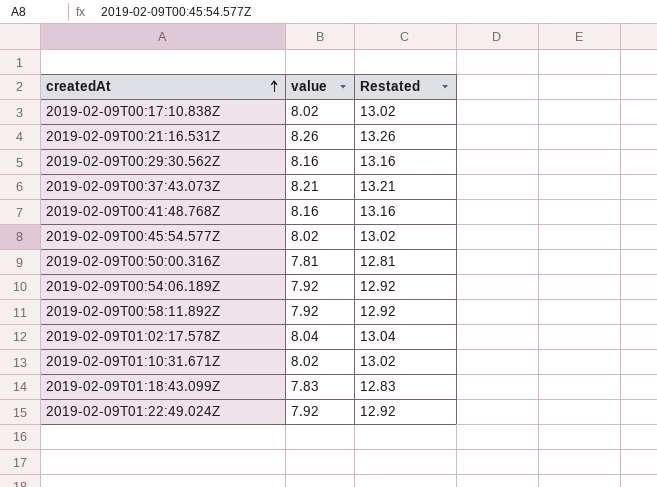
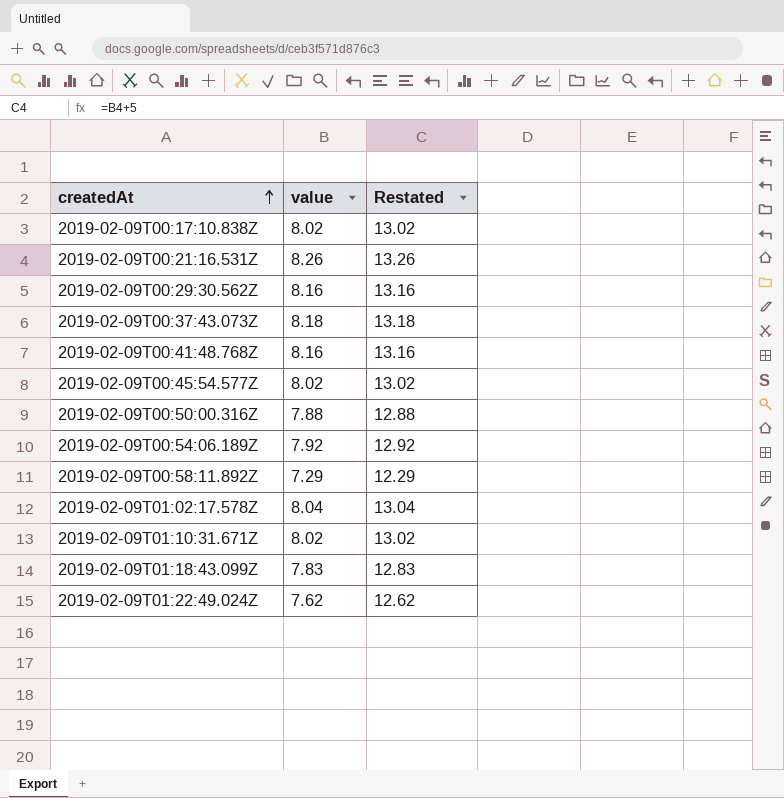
2019-02-09T00:37:43.073Z | value: 8.21 -> 8.18
2019-02-09T00:37:43.073Z | Restated: 13.21 -> 13.18
2019-02-09T00:50:00.316Z | value: 7.81 -> 7.88
2019-02-09T00:50:00.316Z | Restated: 12.81 -> 12.88
2019-02-09T00:58:11.892Z | value: 7.92 -> 7.29
2019-02-09T00:58:11.892Z | Restated: 12.92 -> 12.29
2019-02-09T01:22:49.024Z | value: 7.92 -> 7.62
2019-02-09T01:22:49.024Z | Restated: 12.92 -> 12.62

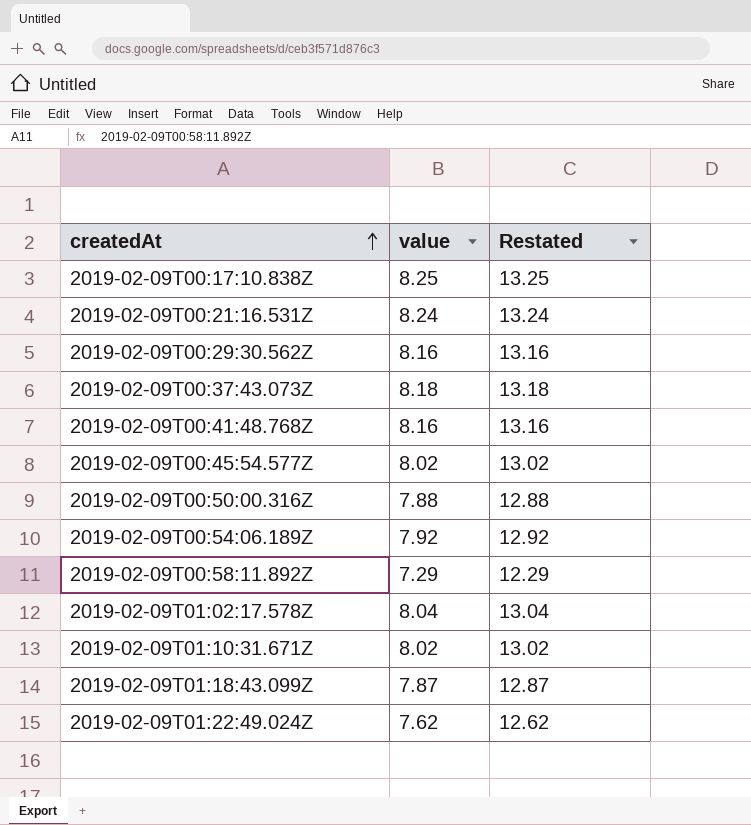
2019-02-09T00:17:10.838Z | value: 8.02 -> 8.25
2019-02-09T00:17:10.838Z | Restated: 13.02 -> 13.25
2019-02-09T00:21:16.531Z | value: 8.26 -> 8.24
2019-02-09T00:21:16.531Z | Restated: 13.26 -> 13.24
2019-02-09T01:18:43.099Z | value: 7.83 -> 7.87
2019-02-09T01:18:43.099Z | Restated: 12.83 -> 12.87

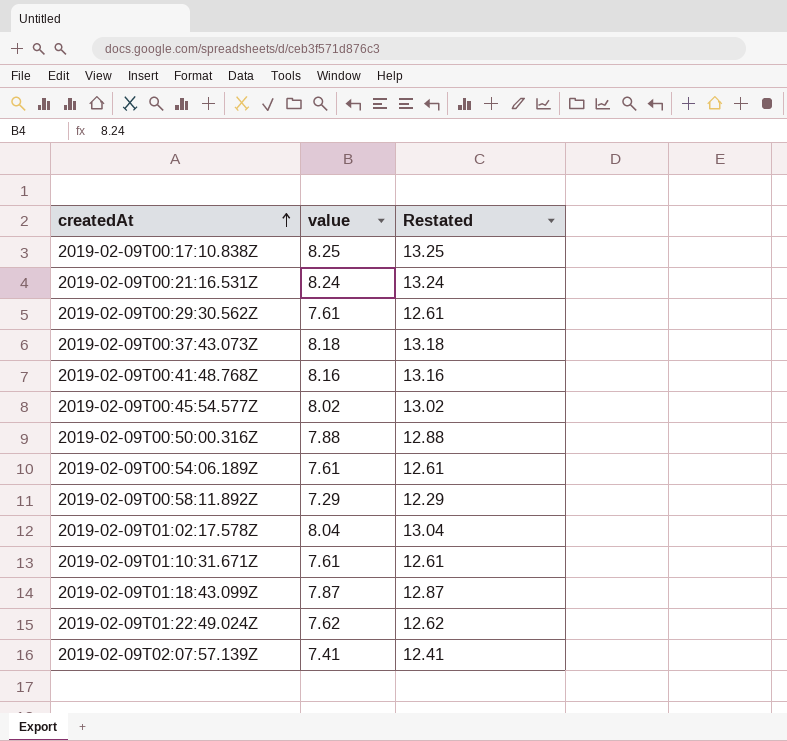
2019-02-09T00:29:30.562Z | value: 8.16 -> 7.61
2019-02-09T00:29:30.562Z | Restated: 13.16 -> 12.61
2019-02-09T00:54:06.189Z | value: 7.92 -> 7.61
2019-02-09T00:54:06.189Z | Restated: 12.92 -> 12.61
2019-02-09T01:10:31.671Z | value: 8.02 -> 7.61
2019-02-09T01:10:31.671Z | Restated: 13.02 -> 12.61
row 2019-02-09T02:07:57.139Z: none -> 7.41 | 12.41

